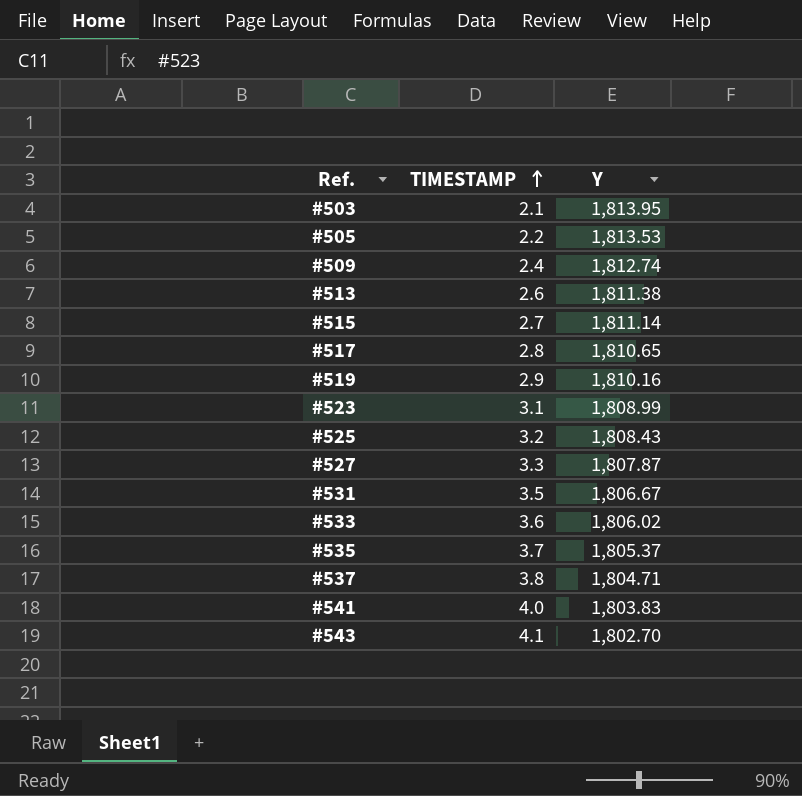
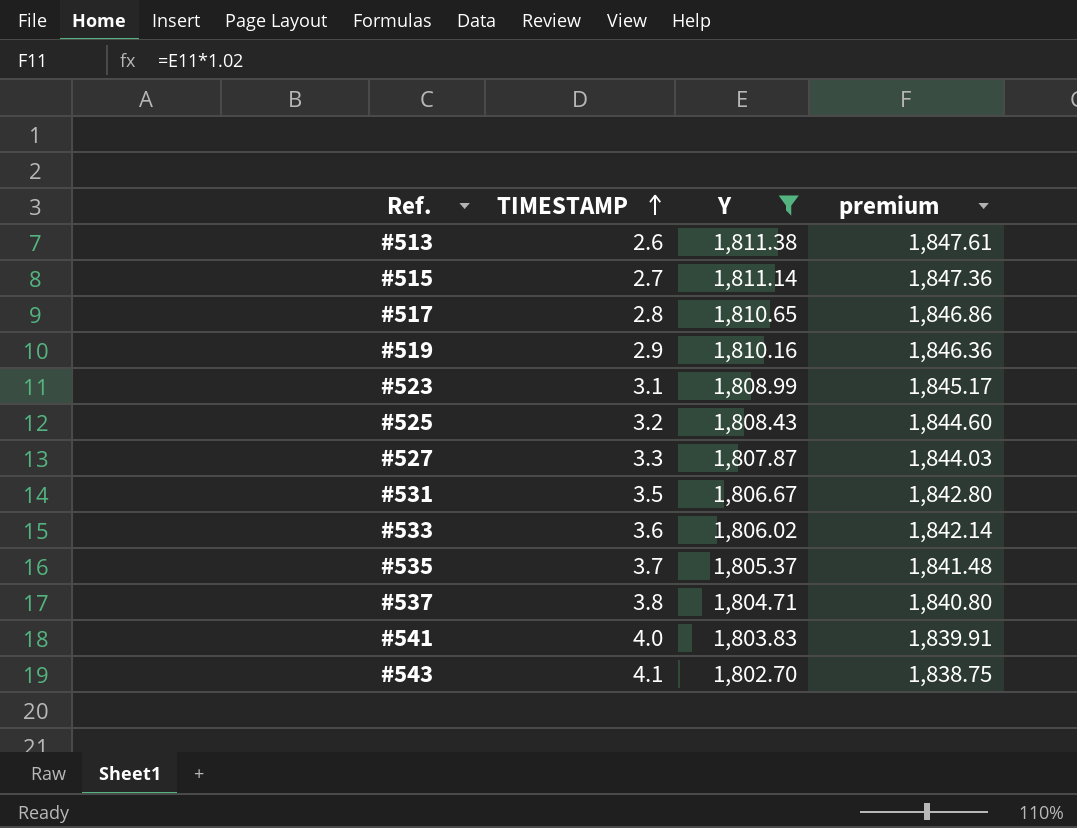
filter: none -> Y <= 1,811.38
column premium | formula: none -> [Y] * 1.02

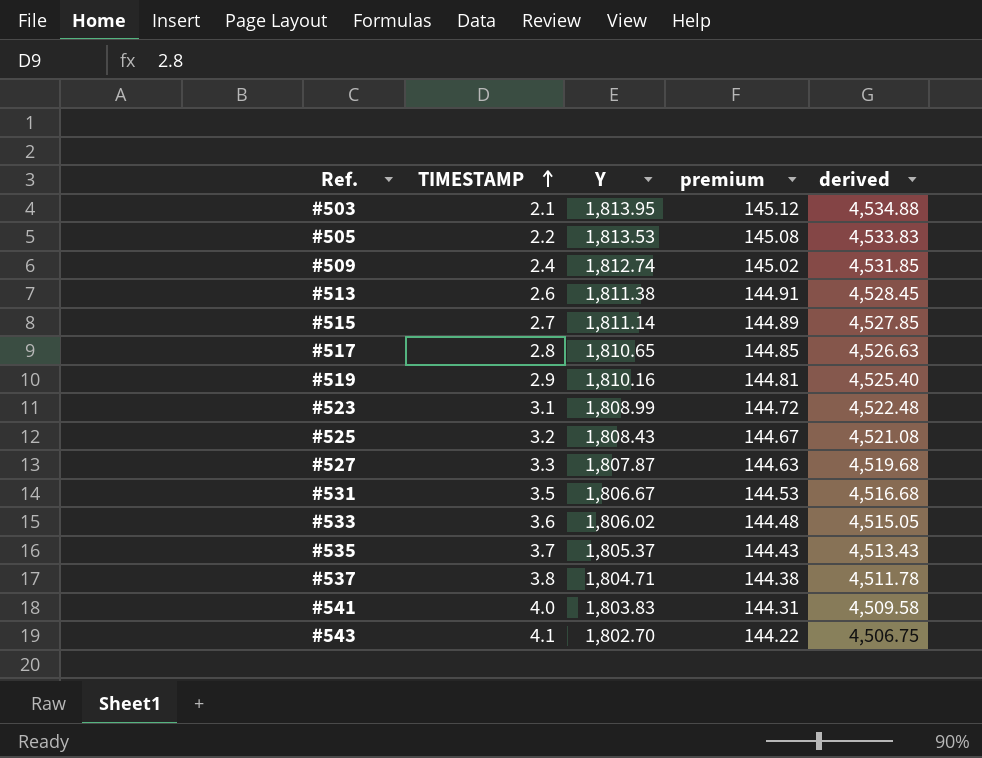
filter: Y <= 1,811.38 -> none
column premium | formula: [Y] * 1.02 -> [Y] * 0.08
column derived | formula: none -> [Y] * 2.5

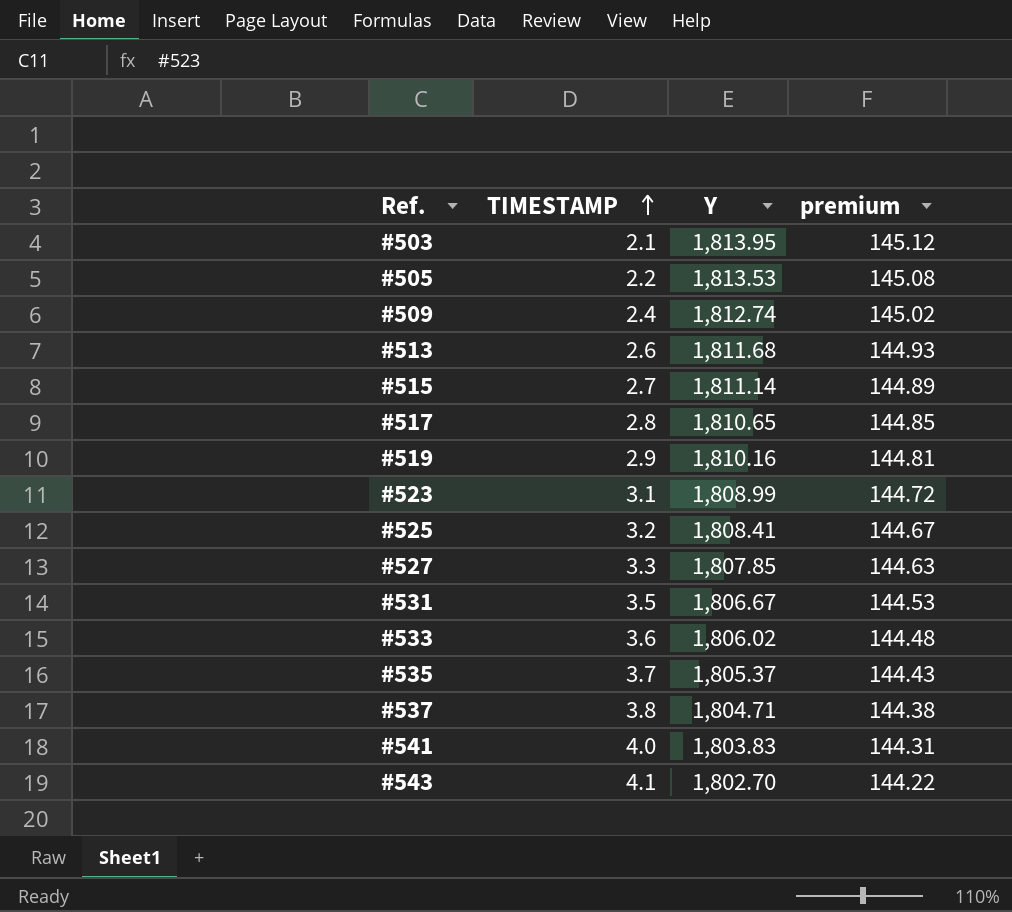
column derived | formula: [Y] * 2.5 -> none
#513 | Y: 1,811.38 -> 1,811.68
#513 | premium: 144.91 -> 144.93
#525 | Y: 1,808.43 -> 1,808.41
#527 | Y: 1,807.87 -> 1,807.85

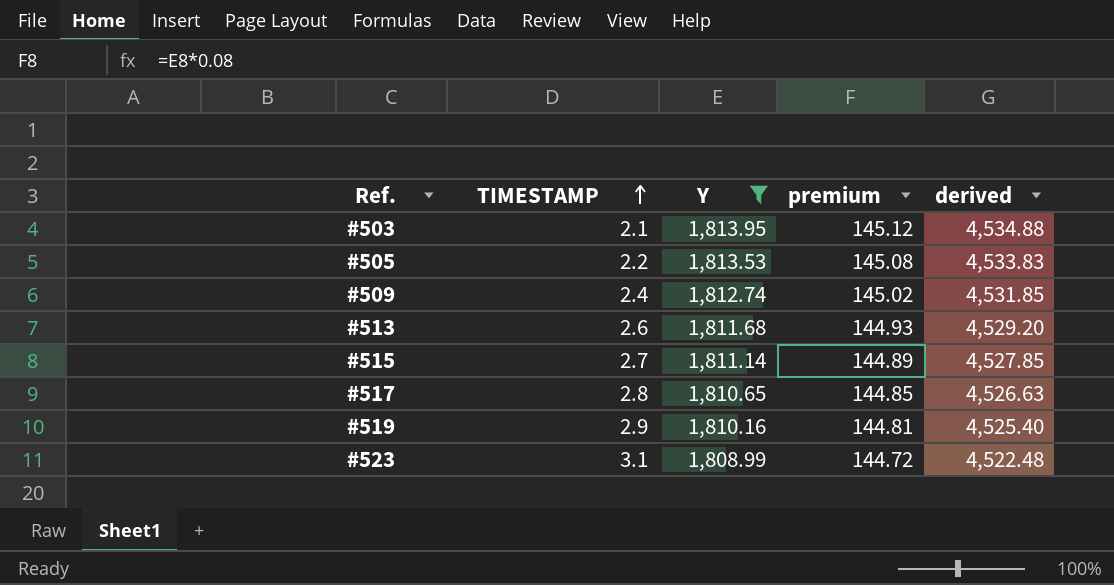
filter: none -> Y >= 1,808.99
column derived | formula: none -> [Y] * 2.5

